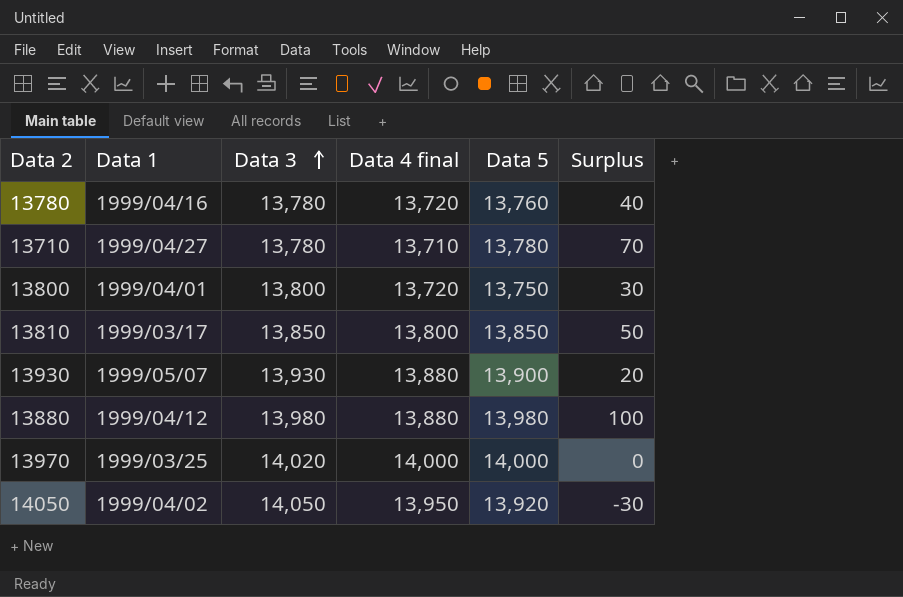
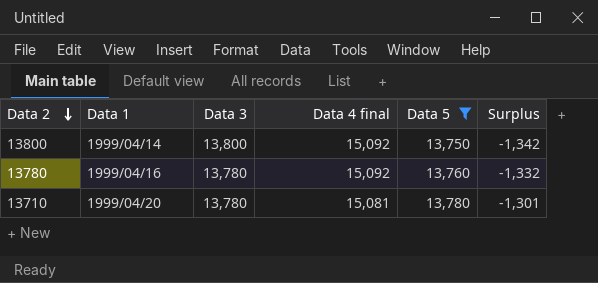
filter: none -> Data 5 <= 13,780
row order: Data 3 ascending -> Data 2 descending
13800 | Data 1: 1999/04/01 -> 1999/04/14
13800 | Data 4 final: 13,720 -> 15,092
13800 | Surplus: 30 -> -1,342
13780 | Data 4 final: 13,720 -> 15,092
13780 | Surplus: 40 -> -1,332
13710 | Data 1: 1999/04/27 -> 1999/04/20
13710 | Data 4 final: 13,710 -> 15,081
13710 | Surplus: 70 -> -1,301

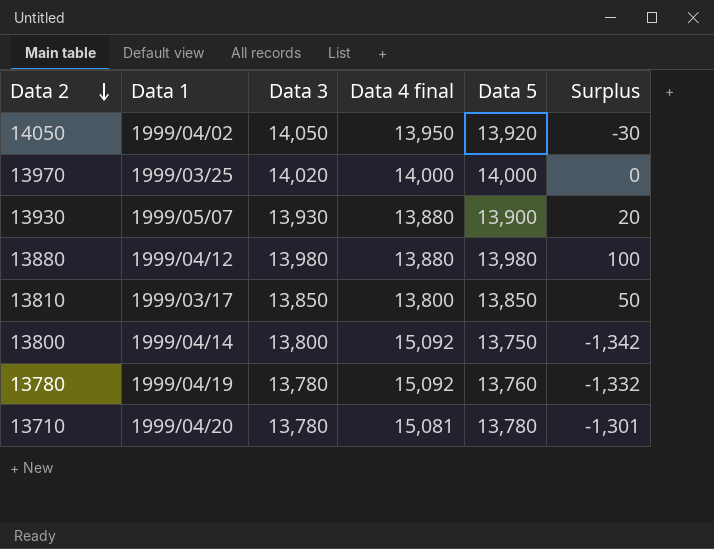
filter: Data 5 <= 13,780 -> none
13780 | Data 1: 1999/04/16 -> 1999/04/19

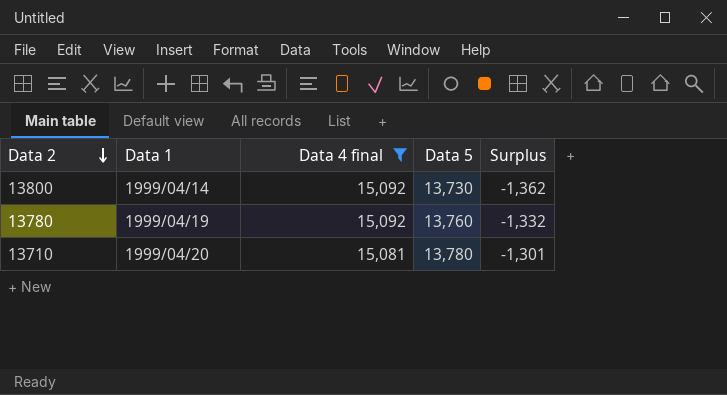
filter: none -> Data 4 final >= 15,081
column Data 3 | position: 3 -> none
13800 | Data 5: 13,750 -> 13,730
13800 | Surplus: -1,342 -> -1,362

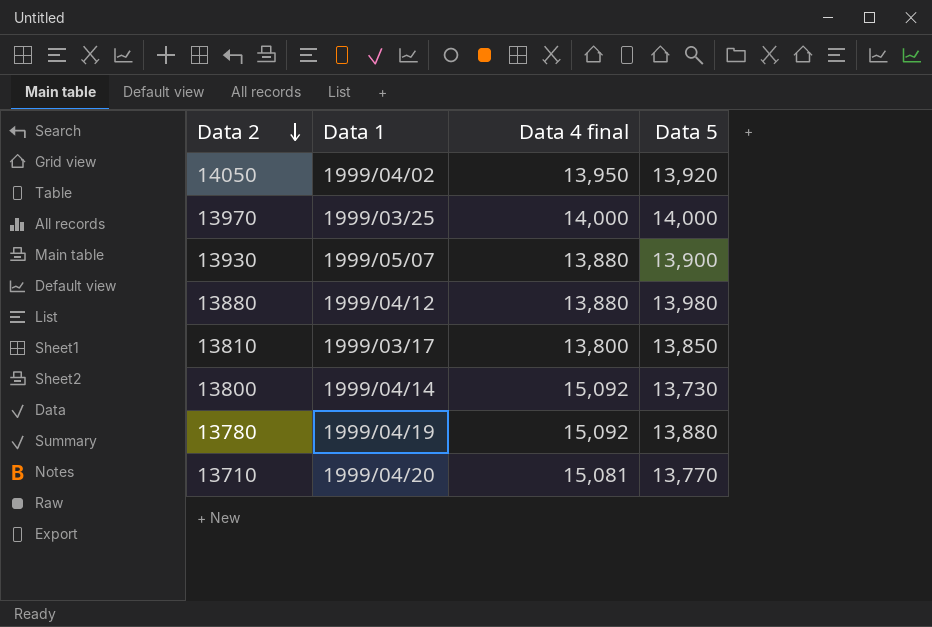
filter: Data 4 final >= 15,081 -> none
column Surplus | formula: [Data 5] - [Data 4 final] -> none
13780 | Data 5: 13,760 -> 13,880
13710 | Data 5: 13,780 -> 13,770

